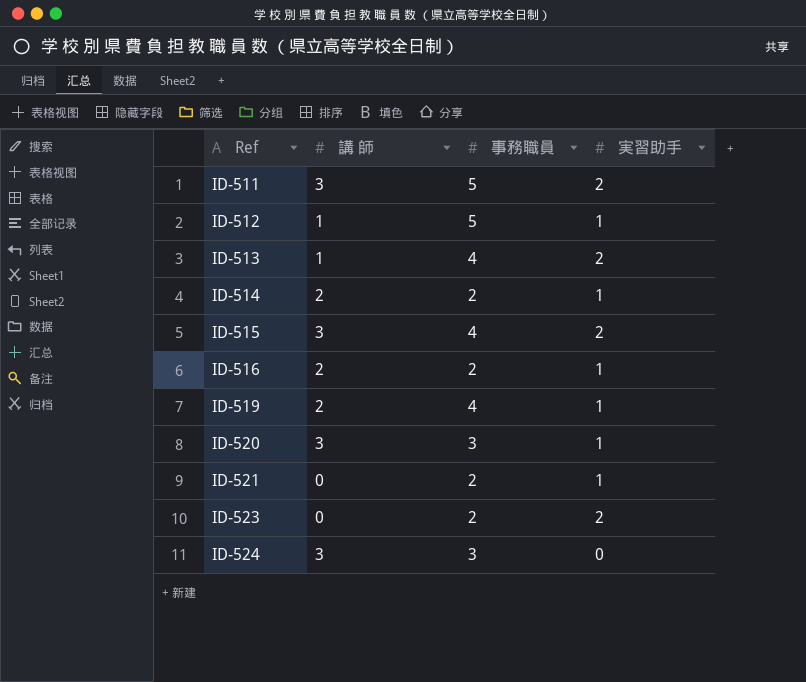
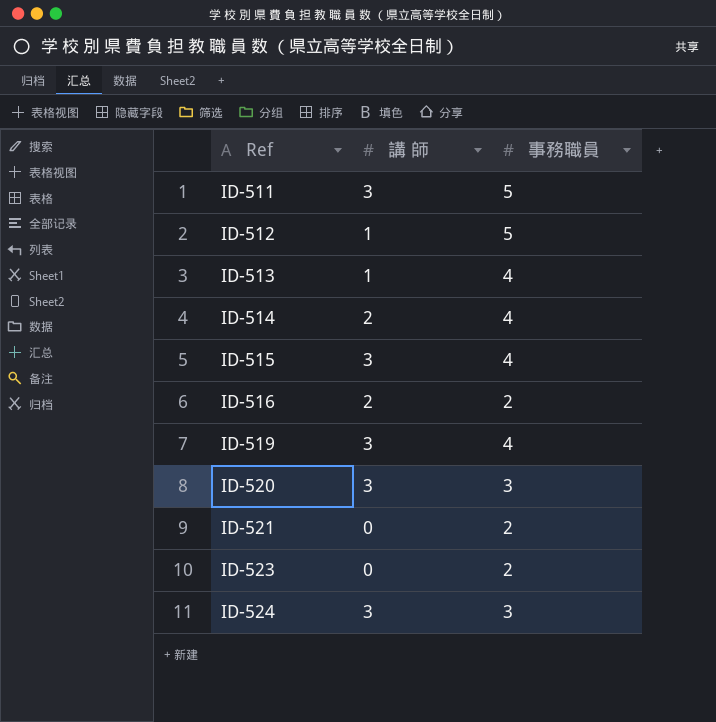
column 実習助手 | position: 4 -> none
ID-514 | 事務職員: 2 -> 4
ID-519 | 講 師: 2 -> 3

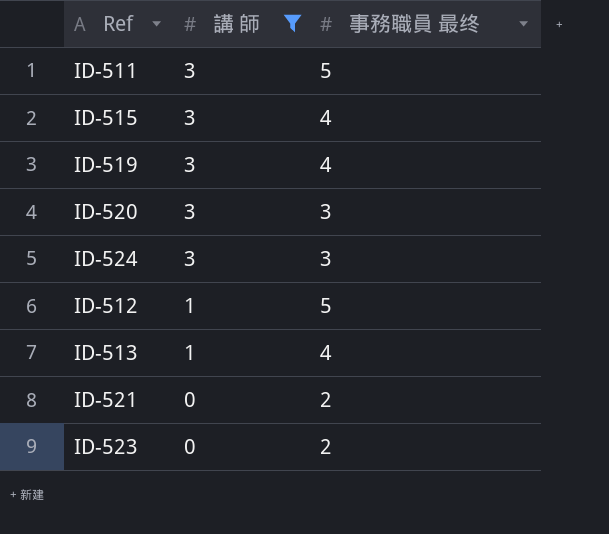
filter: none -> 講 師 != 2
row order: Ref ascending -> 講 師 descending
column name: 事務職員 -> 事務職員 最终

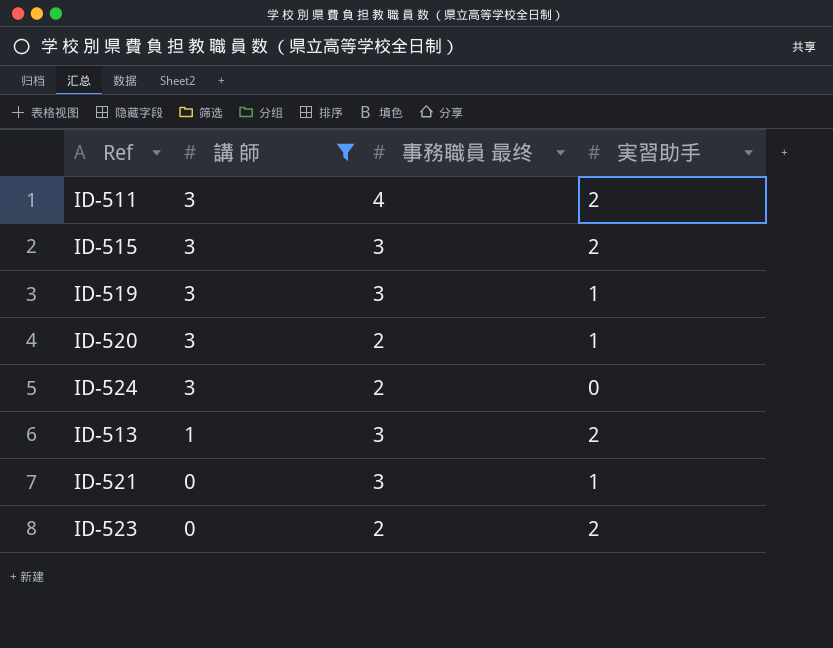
column 実習助手 | position: none -> 4
row ID-512: 1 | 5 -> none
ID-511 | 事務職員 最终: 5 -> 4
ID-515 | 事務職員 最终: 4 -> 3
ID-519 | 事務職員 最终: 4 -> 3
ID-520 | 事務職員 最终: 3 -> 2
ID-524 | 事務職員 最终: 3 -> 2
ID-513 | 事務職員 最终: 4 -> 3
ID-521 | 事務職員 最终: 2 -> 3

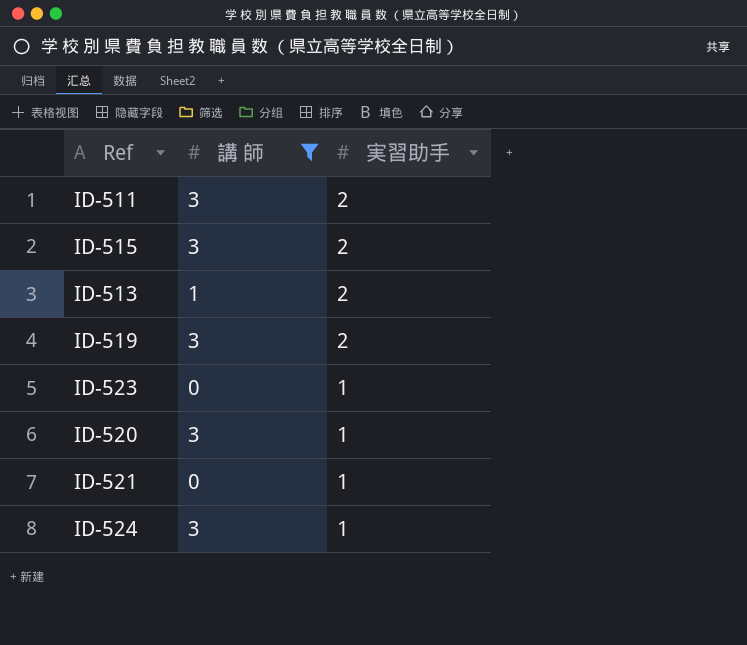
row order: 講 師 descending -> 実習助手 descending
column 事務職員 最终 | position: 3 -> none
ID-519 | 実習助手: 1 -> 2
ID-523 | 実習助手: 2 -> 1
ID-524 | 実習助手: 0 -> 1

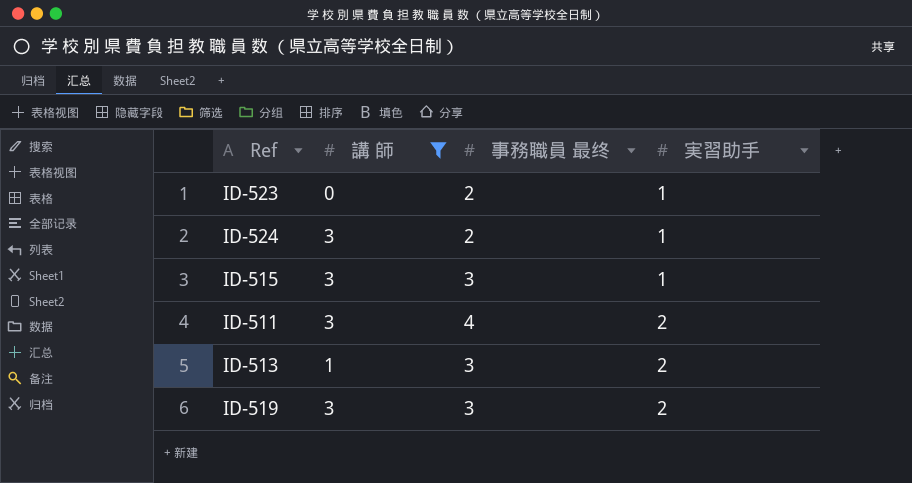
row order: 実習助手 descending -> 実習助手 ascending
column 事務職員 最终 | position: none -> 3
row ID-520: 3 | 1 -> none
row ID-521: 0 | 1 -> none
ID-515 | 実習助手: 2 -> 1

